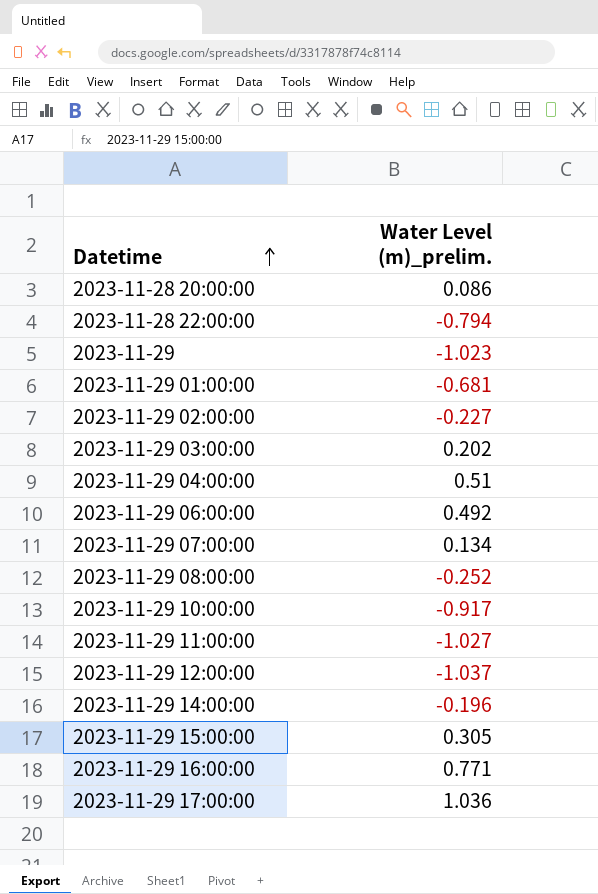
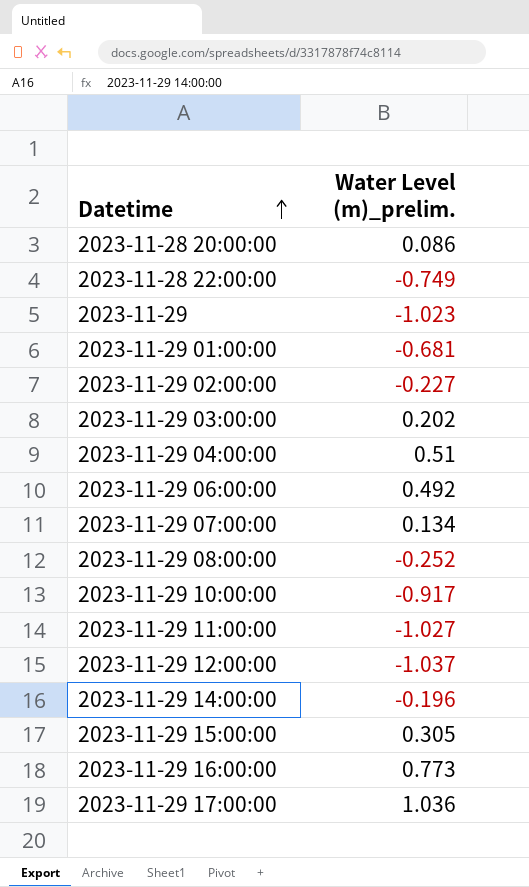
2023-11-28 22:00:00 | Water Level (m)_prelim.: -0.794 -> -0.749
2023-11-29 16:00:00 | Water Level (m)_prelim.: 0.771 -> 0.773

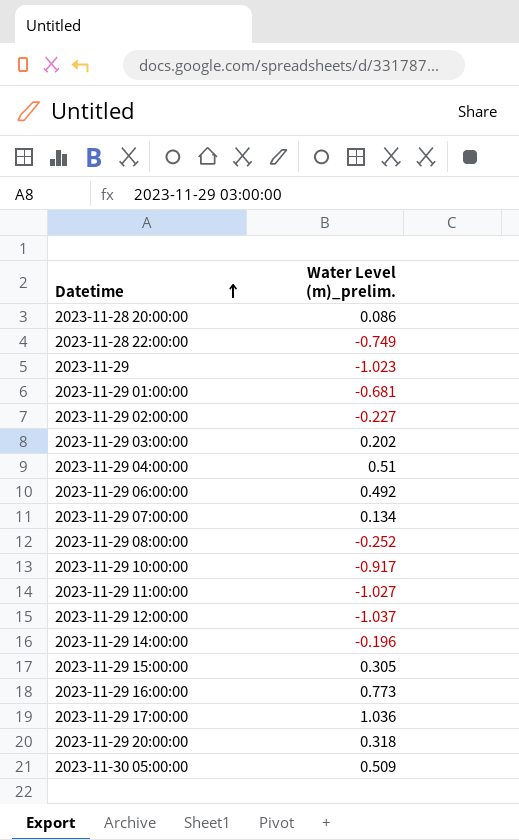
row 2023-11-29 20:00:00: none -> 0.318
row 2023-11-30 05:00:00: none -> 0.509

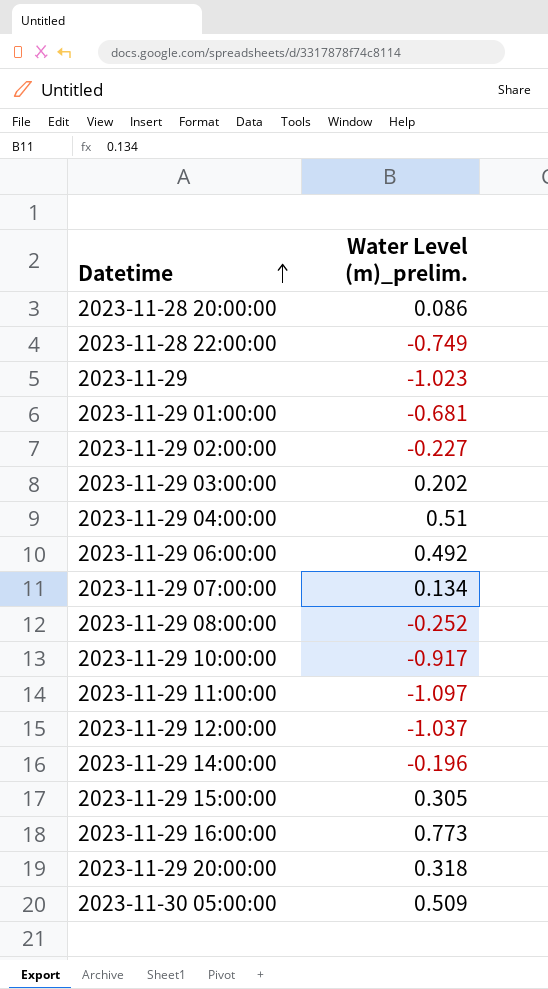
row 2023-11-29 17:00:00: 1.036 -> none
2023-11-29 11:00:00 | Water Level (m)_prelim.: -1.027 -> -1.097

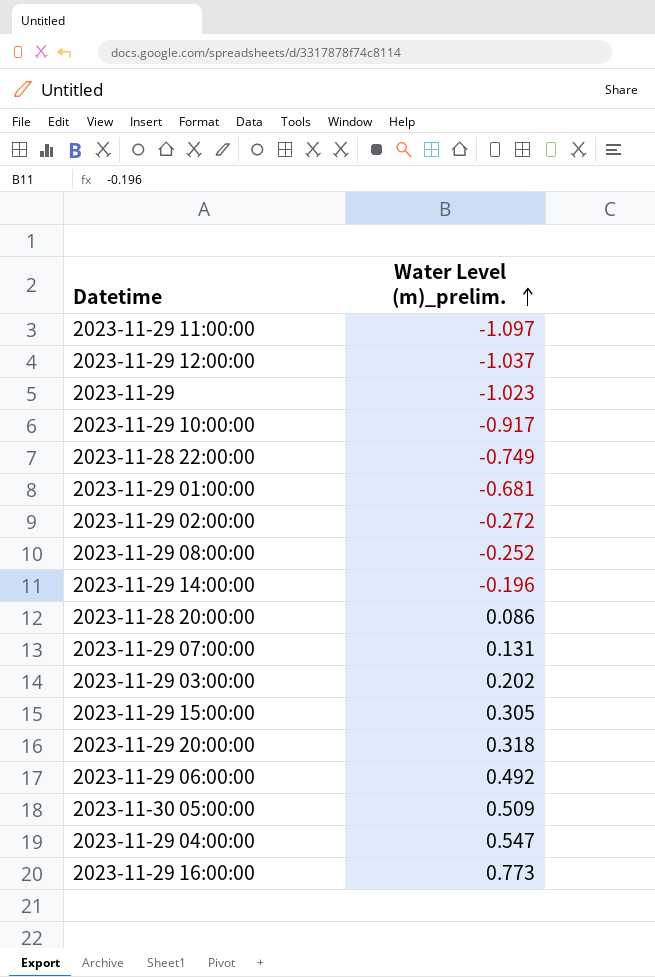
row order: Datetime ascending -> Water Level (m)_prelim. ascending
2023-11-29 02:00:00 | Water Level (m)_prelim.: -0.227 -> -0.272
2023-11-29 07:00:00 | Water Level (m)_prelim.: 0.134 -> 0.131
2023-11-29 04:00:00 | Water Level (m)_prelim.: 0.51 -> 0.547

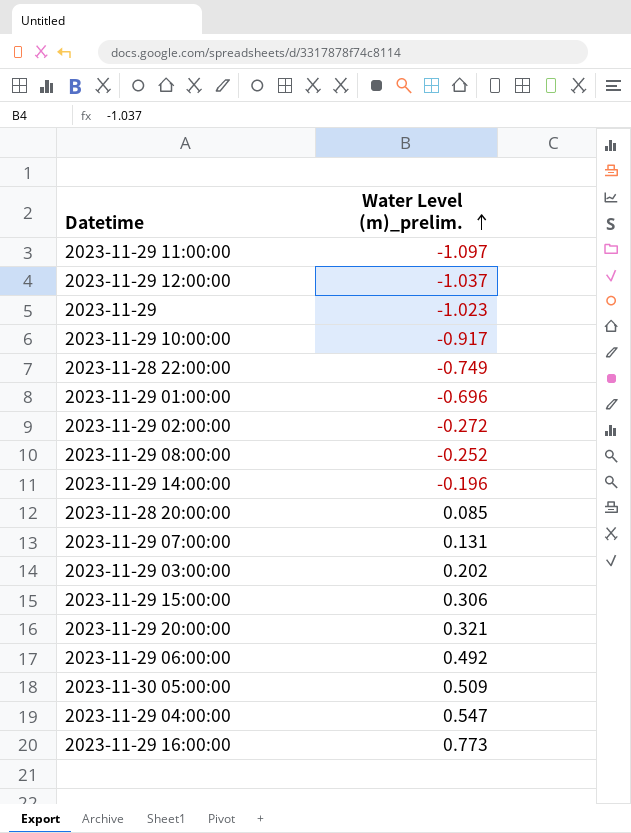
2023-11-29 01:00:00 | Water Level (m)_prelim.: -0.681 -> -0.696
2023-11-28 20:00:00 | Water Level (m)_prelim.: 0.086 -> 0.085
2023-11-29 15:00:00 | Water Level (m)_prelim.: 0.305 -> 0.306
2023-11-29 20:00:00 | Water Level (m)_prelim.: 0.318 -> 0.321

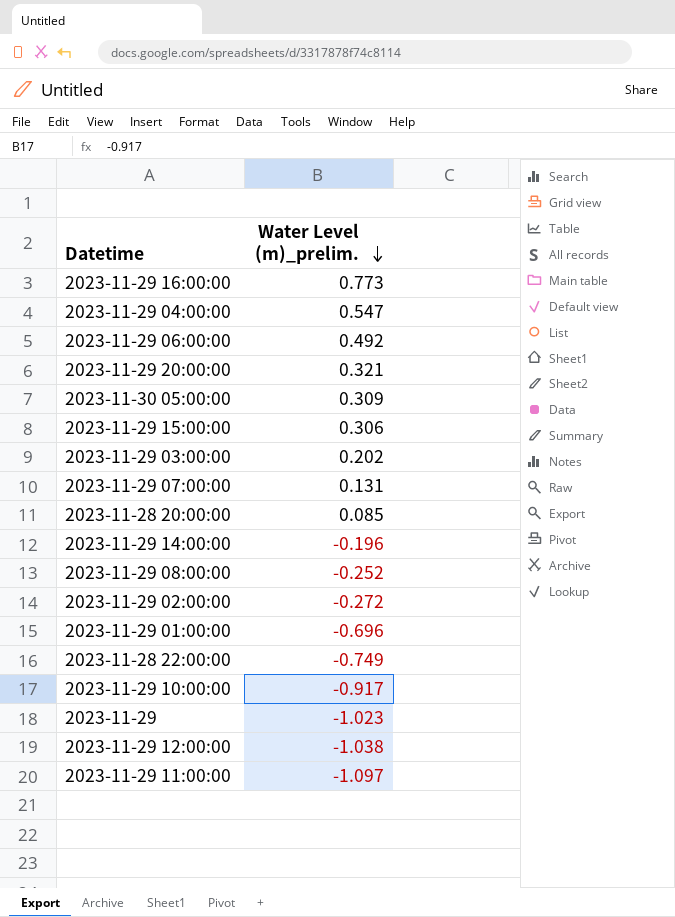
row order: Water Level (m)_prelim. ascending -> Water Level (m)_prelim. descending
2023-11-30 05:00:00 | Water Level (m)_prelim.: 0.509 -> 0.309
2023-11-29 12:00:00 | Water Level (m)_prelim.: -1.037 -> -1.038

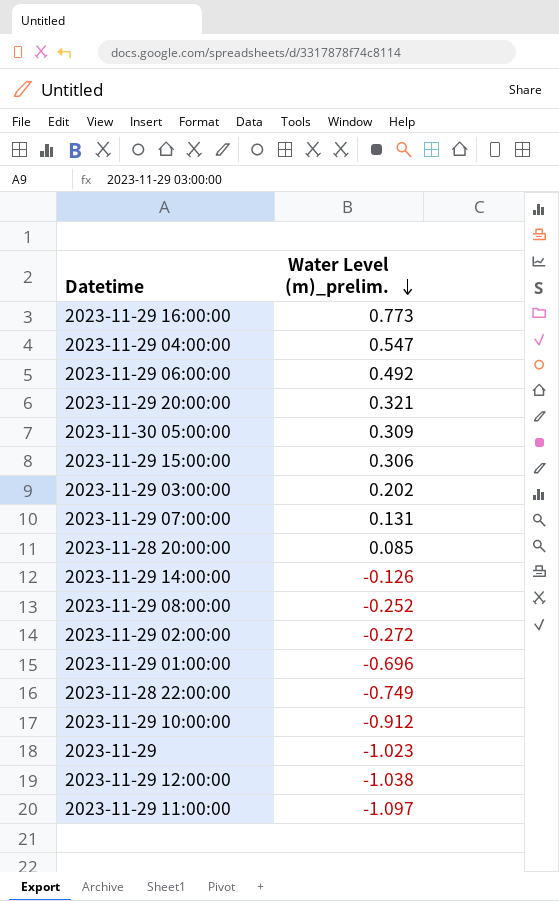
2023-11-29 14:00:00 | Water Level (m)_prelim.: -0.196 -> -0.126
2023-11-29 10:00:00 | Water Level (m)_prelim.: -0.917 -> -0.912

